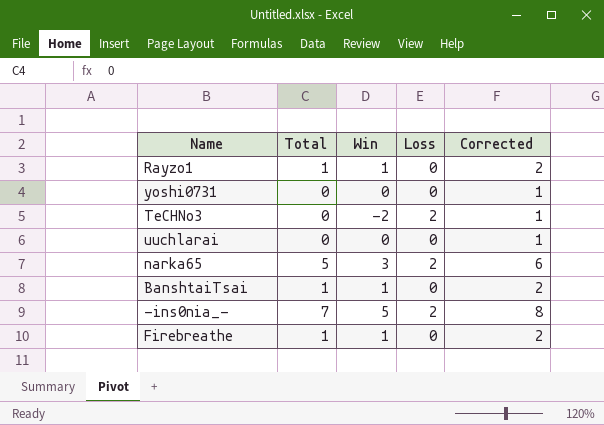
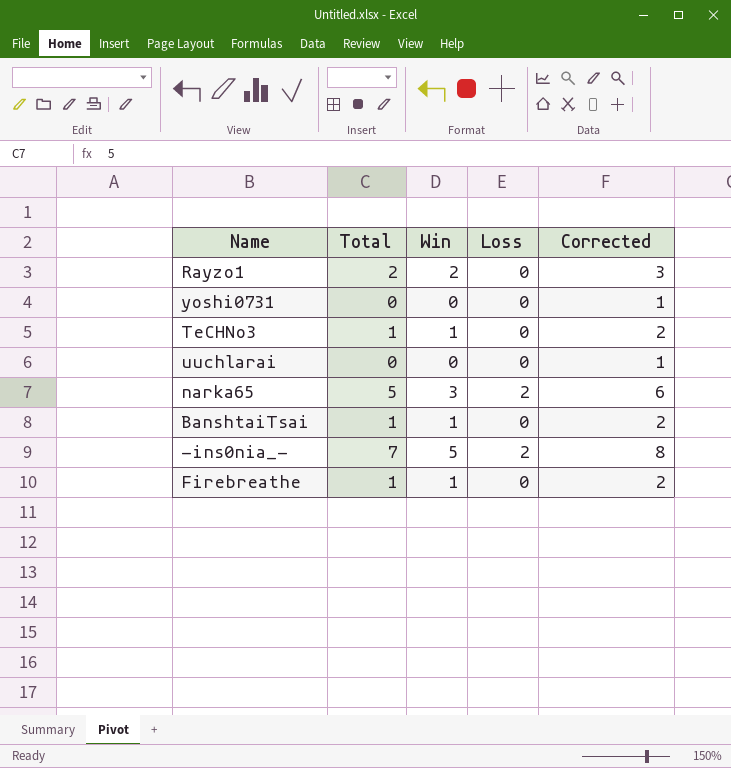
Rayzo1 | Total: 1 -> 2
Rayzo1 | Win: 1 -> 2
Rayzo1 | Corrected: 2 -> 3
TeCHNo3 | Total: 0 -> 1
TeCHNo3 | Win: -2 -> 1
TeCHNo3 | Loss: 2 -> 0
TeCHNo3 | Corrected: 1 -> 2

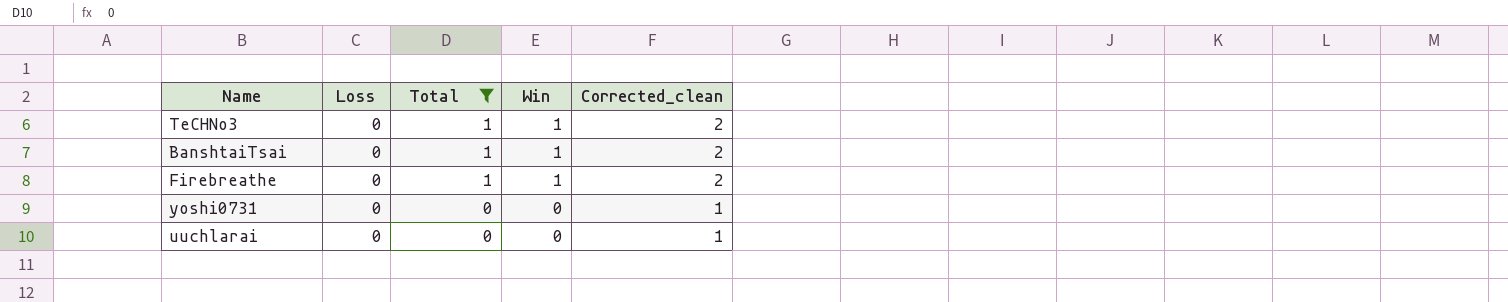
filter: none -> Total <= 1
row order: none -> Total descending
column Loss | position: 4 -> 2
column name: Corrected -> Corrected_clean

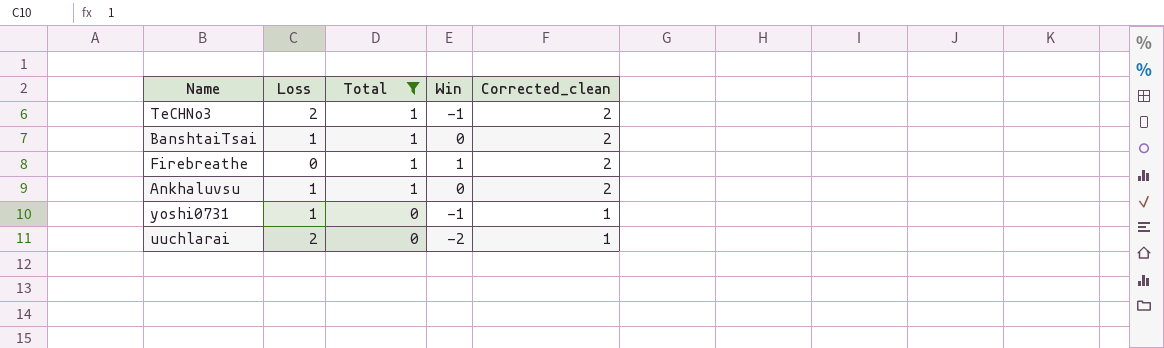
TeCHNo3 | Loss: 0 -> 2
TeCHNo3 | Win: 1 -> -1
BanshtaiTsai | Loss: 0 -> 1
BanshtaiTsai | Win: 1 -> 0
row Ankhaluvsu: none -> 1 | 1 | 0 | 2
yoshi0731 | Loss: 0 -> 1
yoshi0731 | Win: 0 -> -1
uuchlarai | Loss: 0 -> 2
uuchlarai | Win: 0 -> -2

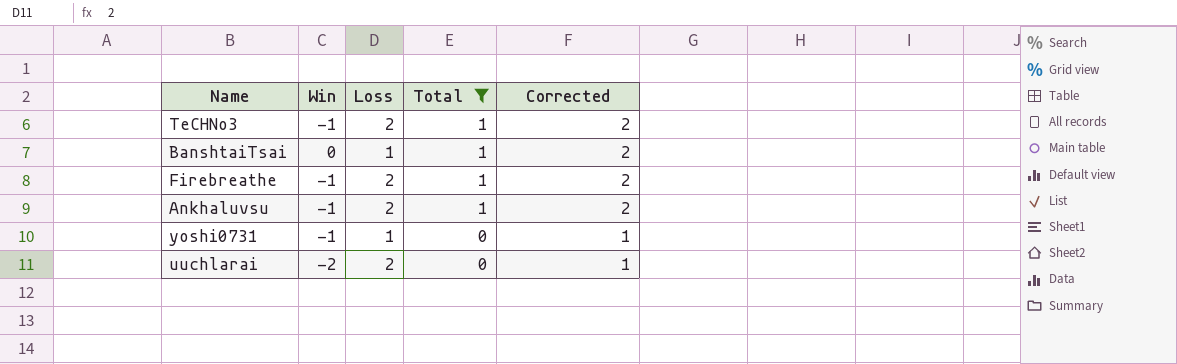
column Win | position: 4 -> 2
column name: Corrected_clean -> Corrected
Firebreathe | Win: 1 -> -1
Firebreathe | Loss: 0 -> 2
Ankhaluvsu | Win: 0 -> -1
Ankhaluvsu | Loss: 1 -> 2

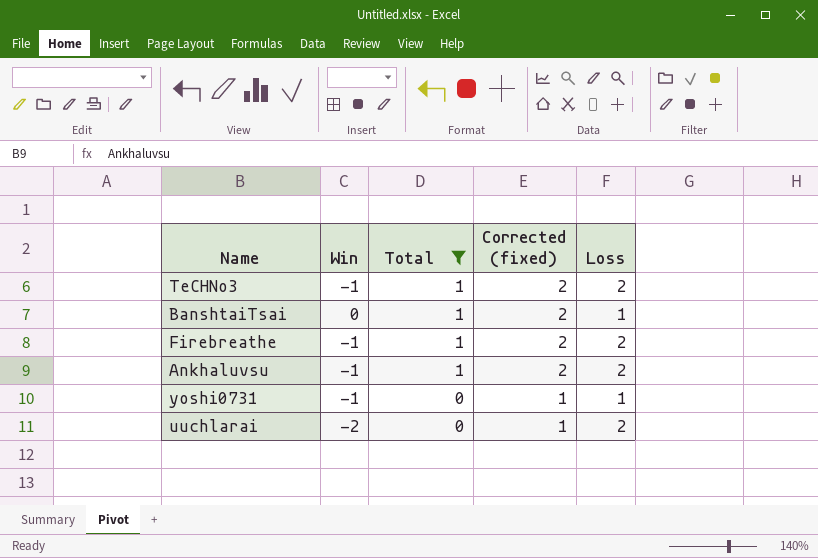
column name: Corrected -> Corrected (fixed)
column Loss | position: 3 -> 5

